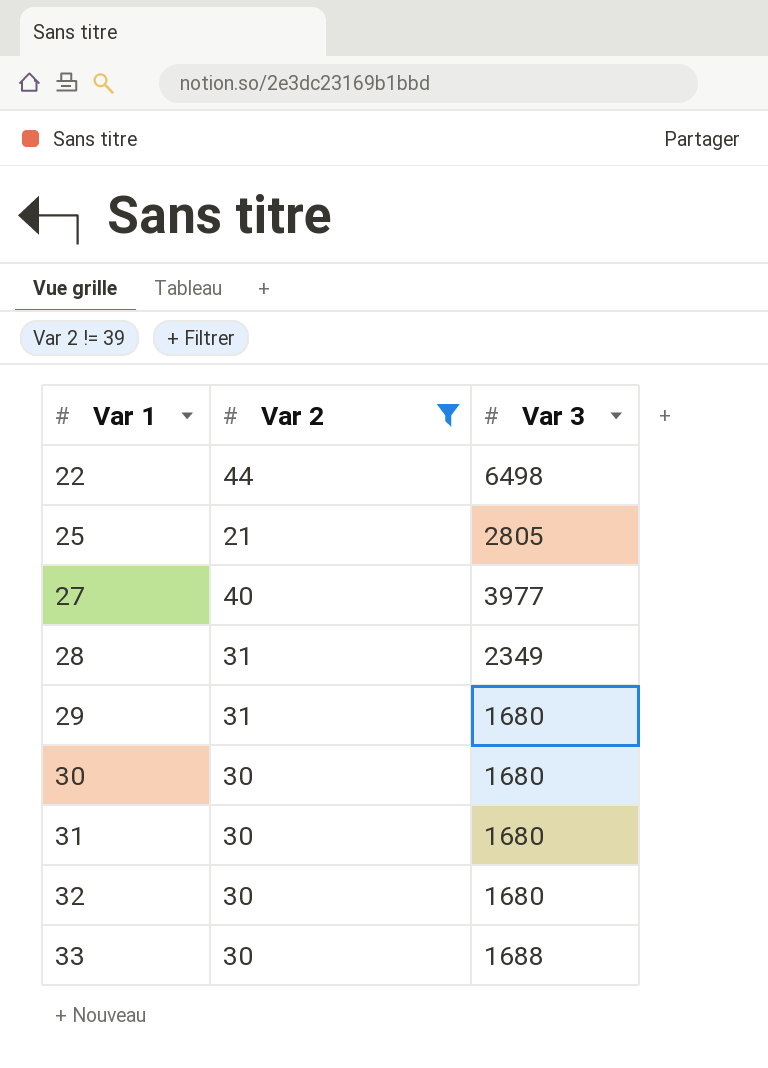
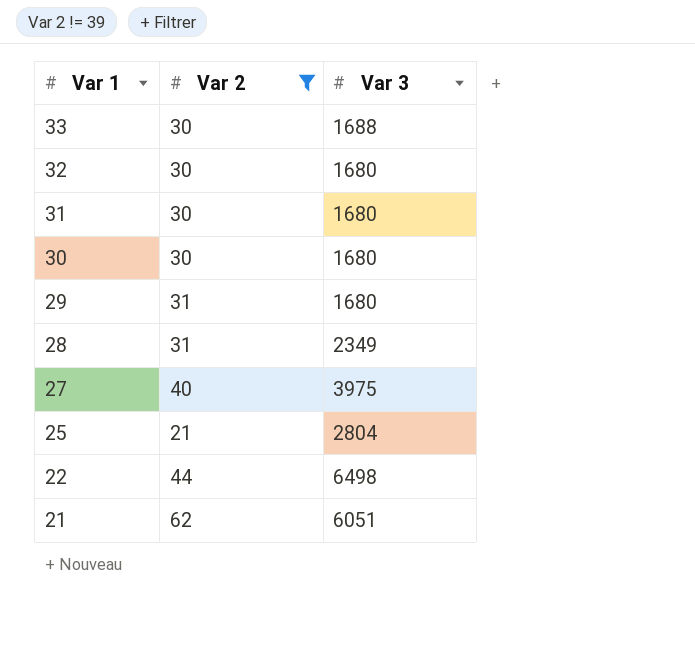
row order: Var 1 ascending -> Var 1 descending
27 | Var 3: 3977 -> 3975
25 | Var 3: 2805 -> 2804
row 21: none -> 62 | 6051

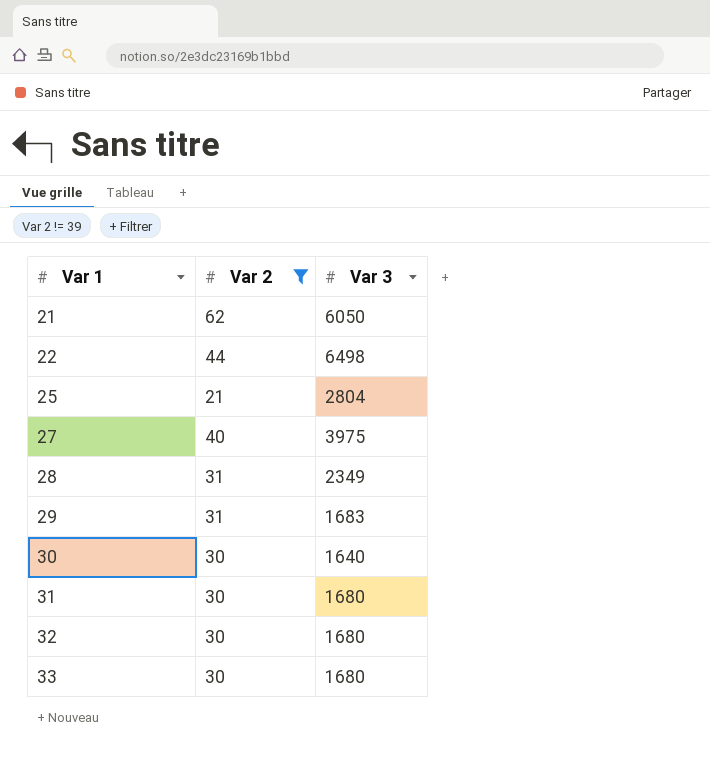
row order: Var 1 descending -> Var 1 ascending
21 | Var 3: 6051 -> 6050
29 | Var 3: 1680 -> 1683
30 | Var 3: 1680 -> 1640
33 | Var 3: 1688 -> 1680

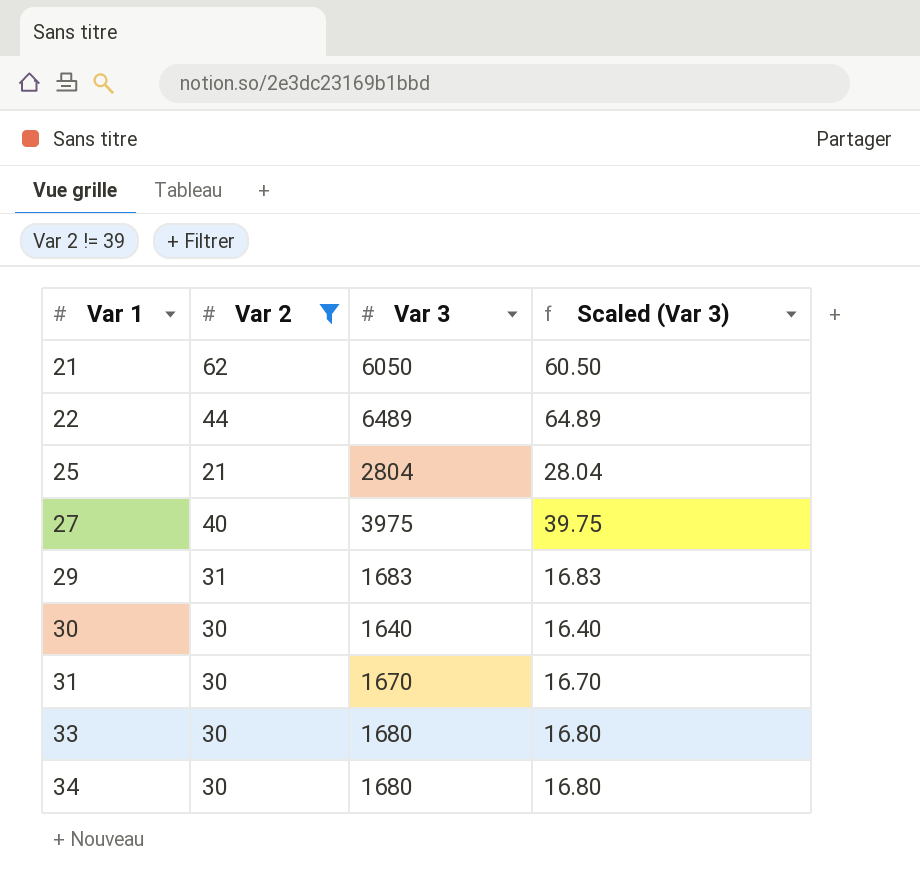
column Scaled (Var 3) | formula: none -> [Var 3] * 0.01
row 28: 31 | 2349 -> none
row 32: 30 | 1680 -> none
22 | Var 3: 6498 -> 6489
31 | Var 3: 1680 -> 1670
row 34: none -> 30 | 1680 | 16.80

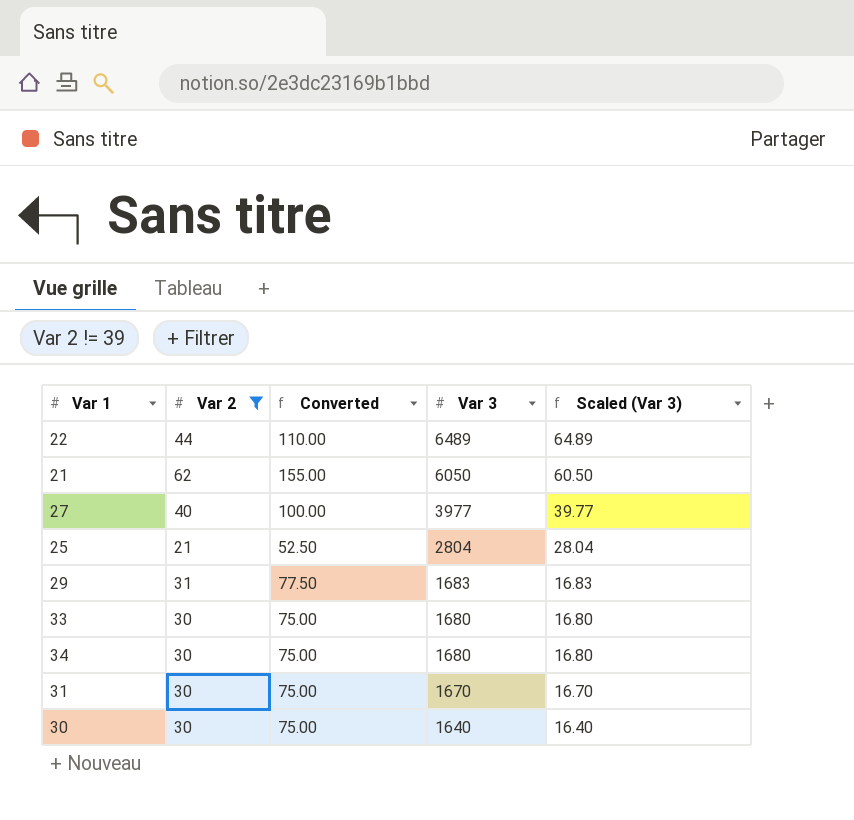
row order: Var 1 ascending -> Var 3 descending
column Converted | formula: none -> [Var 2] * 2.5
27 | Var 3: 3975 -> 3977
27 | Scaled (Var 3): 39.75 -> 39.77

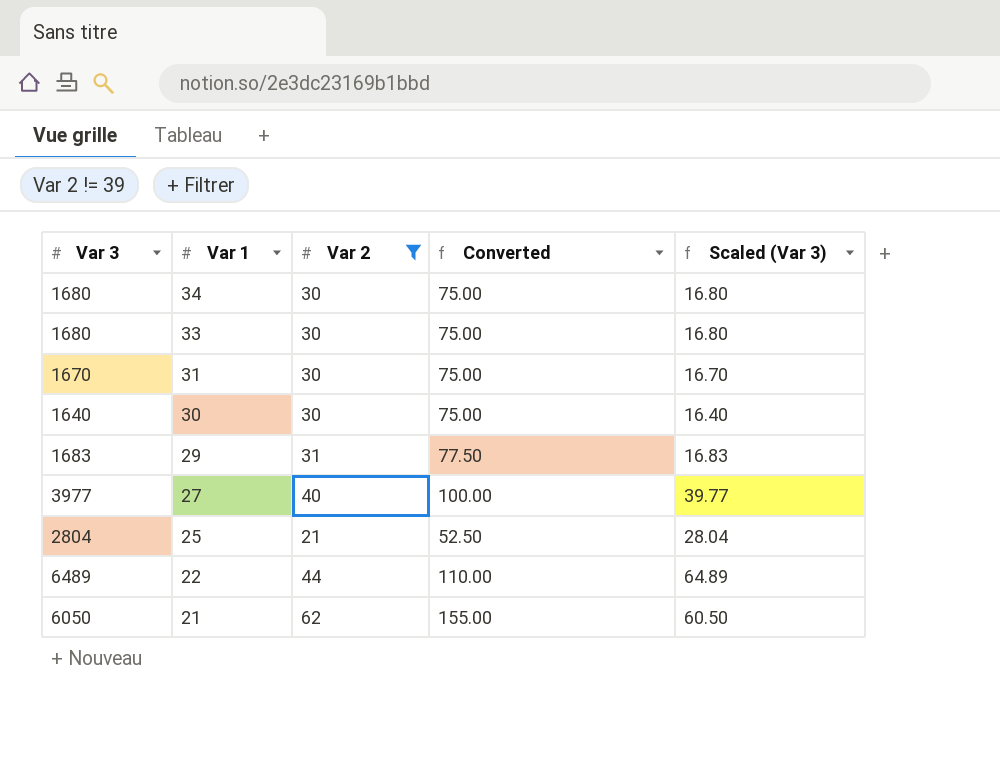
row order: Var 3 descending -> Var 1 descending
column Var 3 | position: 4 -> 1

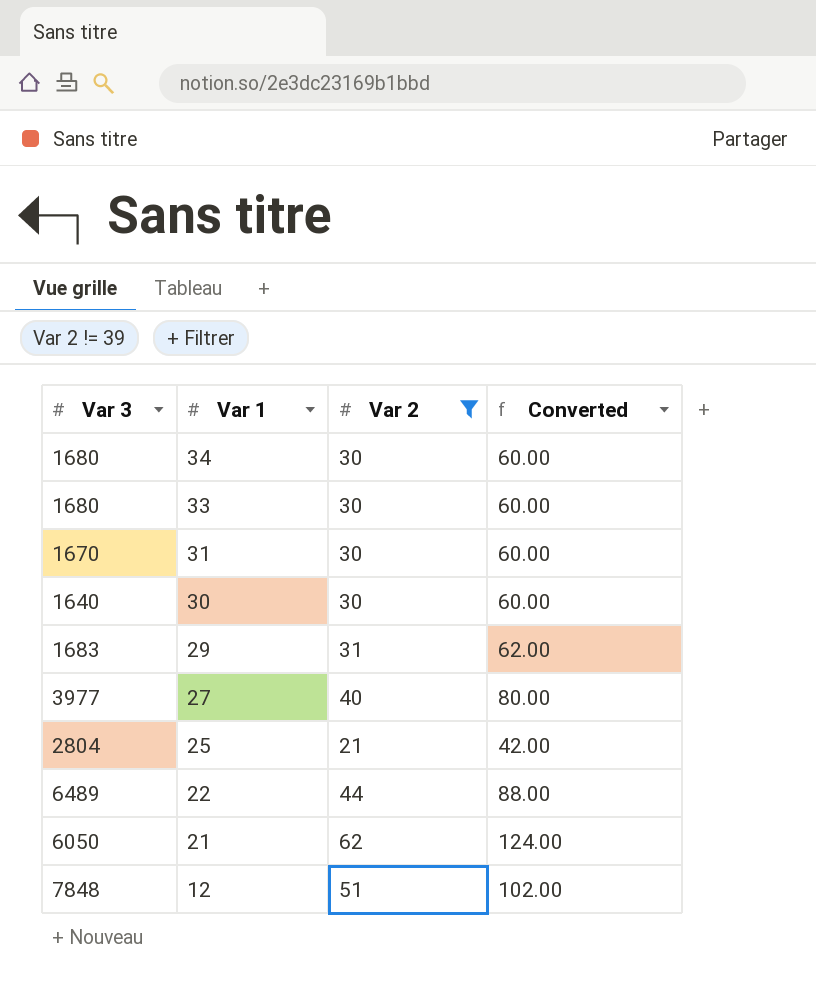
column Scaled (Var 3) | formula: [Var 3] * 0.01 -> none
column Converted | formula: [Var 2] * 2.5 -> [Var 2] * 2
row 12: none -> 7848 | 51 | 102.00

